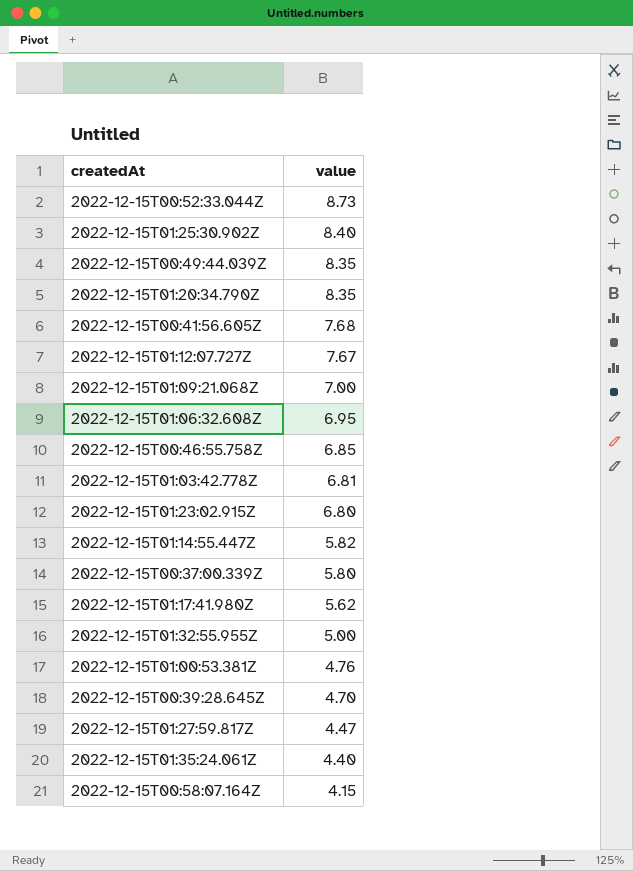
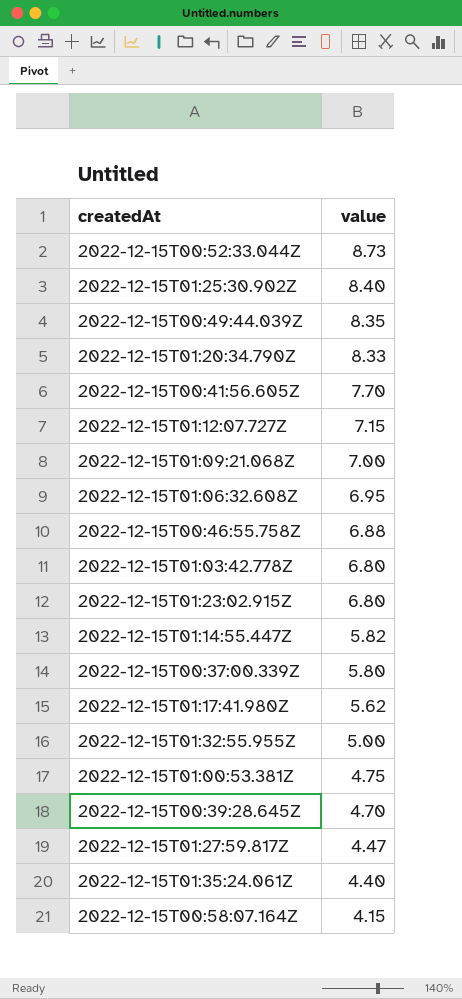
2022-12-15T01:20:34.790Z | value: 8.35 -> 8.33
2022-12-15T00:41:56.605Z | value: 7.68 -> 7.70
2022-12-15T01:12:07.727Z | value: 7.67 -> 7.15
2022-12-15T00:46:55.758Z | value: 6.85 -> 6.88
2022-12-15T01:03:42.778Z | value: 6.81 -> 6.80
2022-12-15T01:00:53.381Z | value: 4.76 -> 4.75

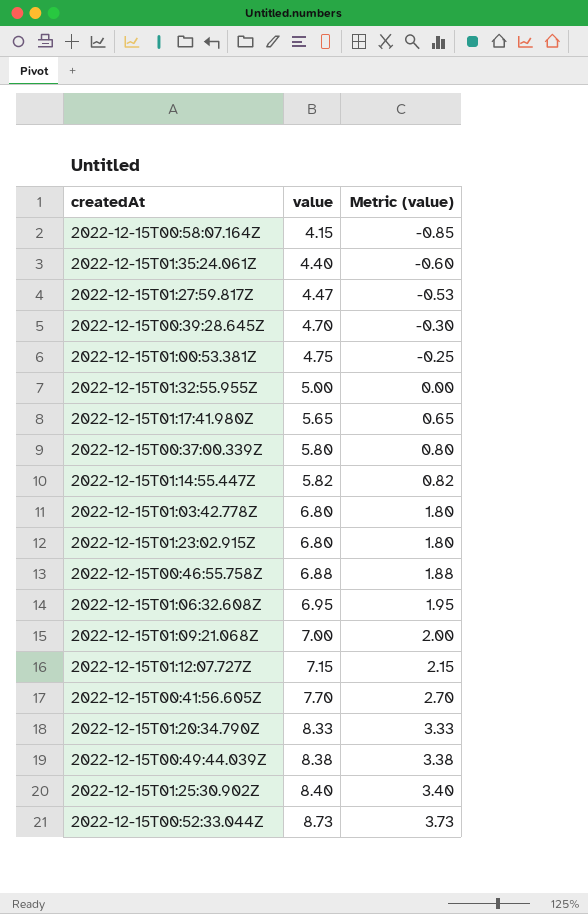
row order: value descending -> value ascending
column Metric (value) | formula: none -> [value] - 5
2022-12-15T01:17:41.980Z | value: 5.62 -> 5.65
2022-12-15T00:49:44.039Z | value: 8.35 -> 8.38

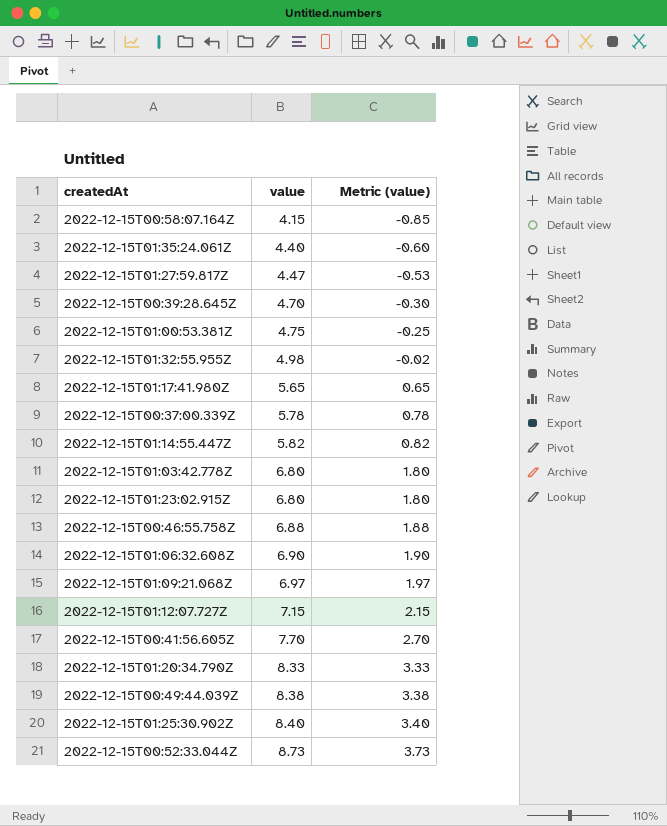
2022-12-15T01:32:55.955Z | value: 5.00 -> 4.98
2022-12-15T01:32:55.955Z | Metric (value): 0.00 -> -0.02
2022-12-15T00:37:00.339Z | value: 5.80 -> 5.78
2022-12-15T00:37:00.339Z | Metric (value): 0.80 -> 0.78
2022-12-15T01:06:32.608Z | value: 6.95 -> 6.90
2022-12-15T01:06:32.608Z | Metric (value): 1.95 -> 1.90
2022-12-15T01:09:21.068Z | value: 7.00 -> 6.97
2022-12-15T01:09:21.068Z | Metric (value): 2.00 -> 1.97

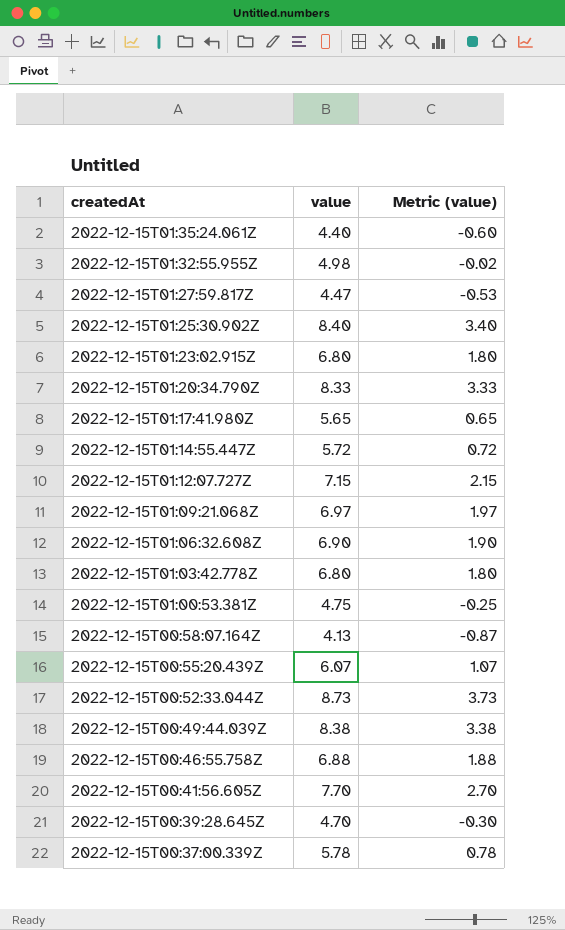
row order: value ascending -> createdAt descending
2022-12-15T01:14:55.447Z | value: 5.82 -> 5.72
2022-12-15T01:14:55.447Z | Metric (value): 0.82 -> 0.72
2022-12-15T00:58:07.164Z | value: 4.15 -> 4.13
2022-12-15T00:58:07.164Z | Metric (value): -0.85 -> -0.87
row 2022-12-15T00:55:20.439Z: none -> 6.07 | 1.07

